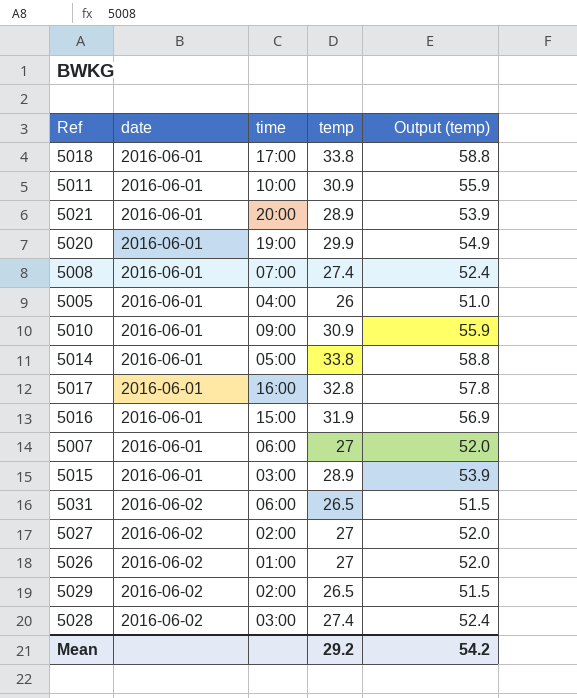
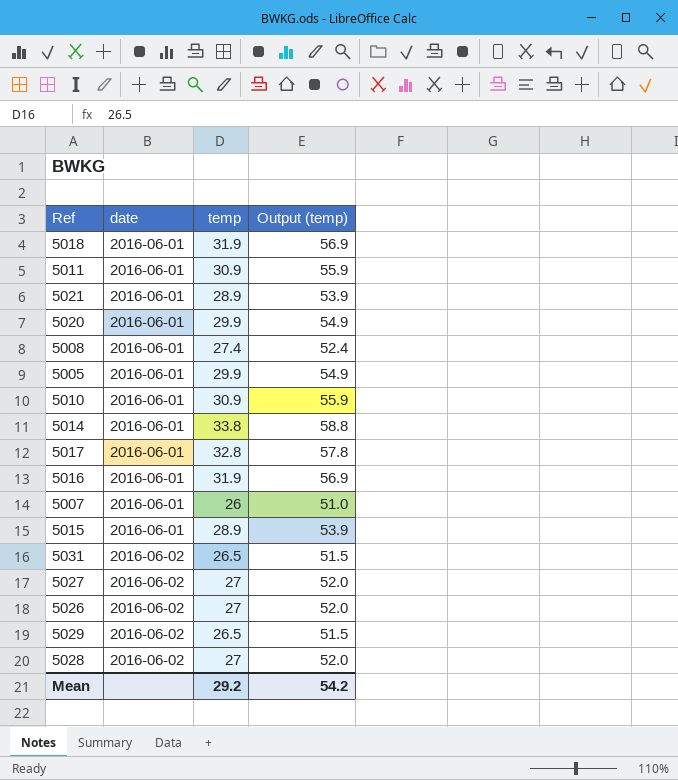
column time | position: 3 -> none
5018 | temp: 33.8 -> 31.9
5018 | Output (temp): 58.8 -> 56.9
5005 | temp: 26 -> 29.9
5005 | Output (temp): 51.0 -> 54.9
5007 | temp: 27 -> 26
5007 | Output (temp): 52.0 -> 51.0
5028 | temp: 27.4 -> 27
5028 | Output (temp): 52.4 -> 52.0

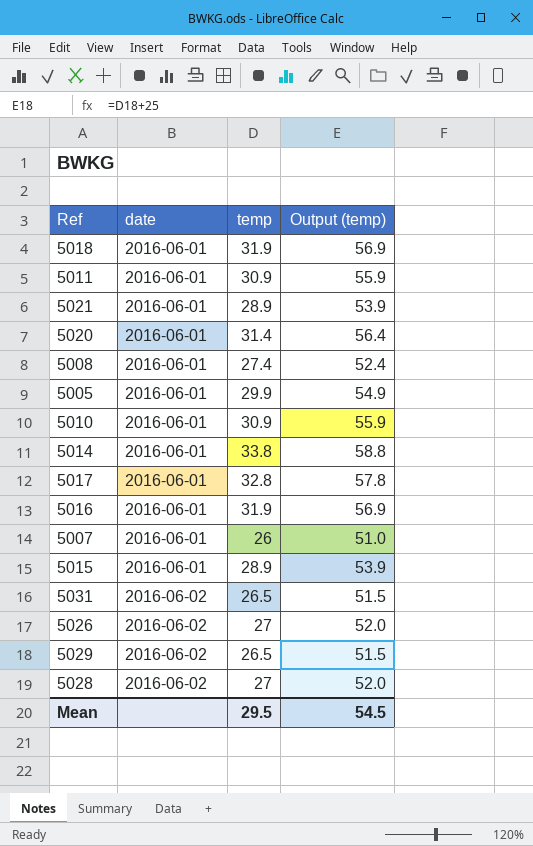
row 5027: 2016-06-02 | 27 | 52.0 -> none
5020 | temp: 29.9 -> 31.4
5020 | Output (temp): 54.9 -> 56.4
Mean | temp: 29.2 -> 29.5
Mean | Output (temp): 54.2 -> 54.5

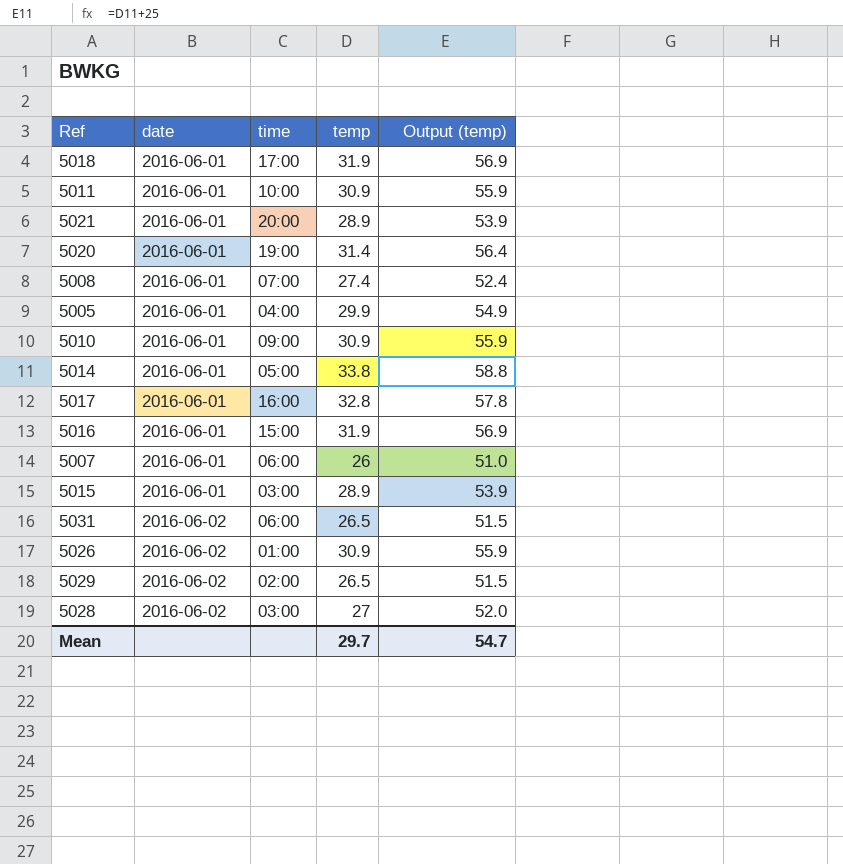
column time | position: none -> 3
5026 | temp: 27 -> 30.9
5026 | Output (temp): 52.0 -> 55.9
Mean | temp: 29.5 -> 29.7
Mean | Output (temp): 54.5 -> 54.7

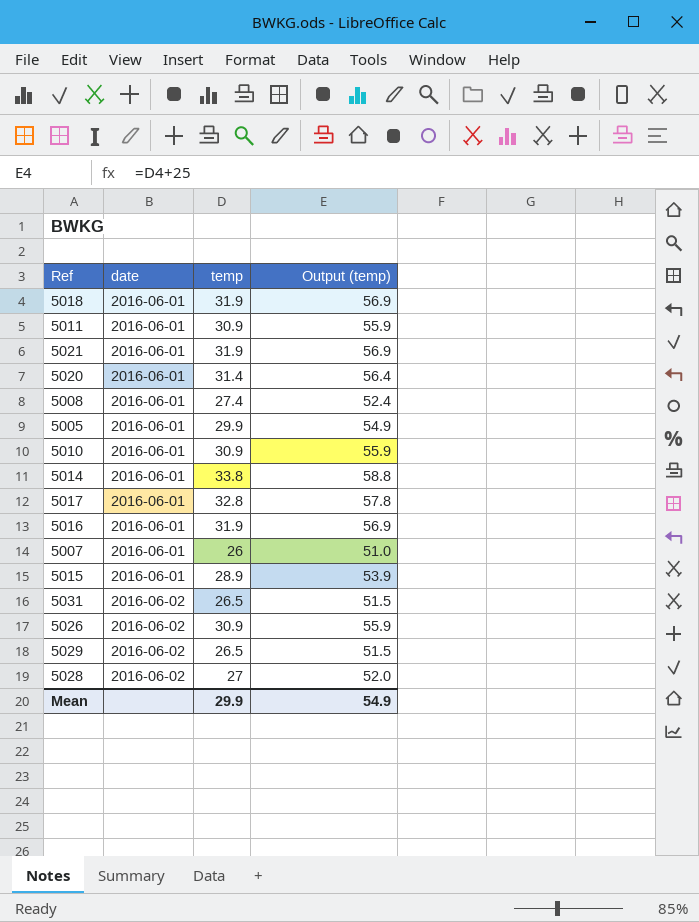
column time | position: 3 -> none
5021 | temp: 28.9 -> 31.9
5021 | Output (temp): 53.9 -> 56.9
Mean | temp: 29.7 -> 29.9
Mean | Output (temp): 54.7 -> 54.9

